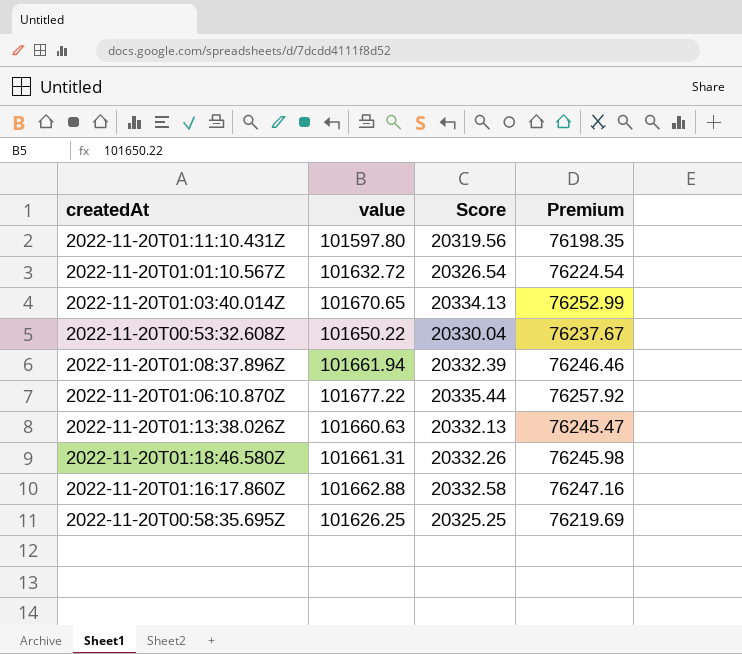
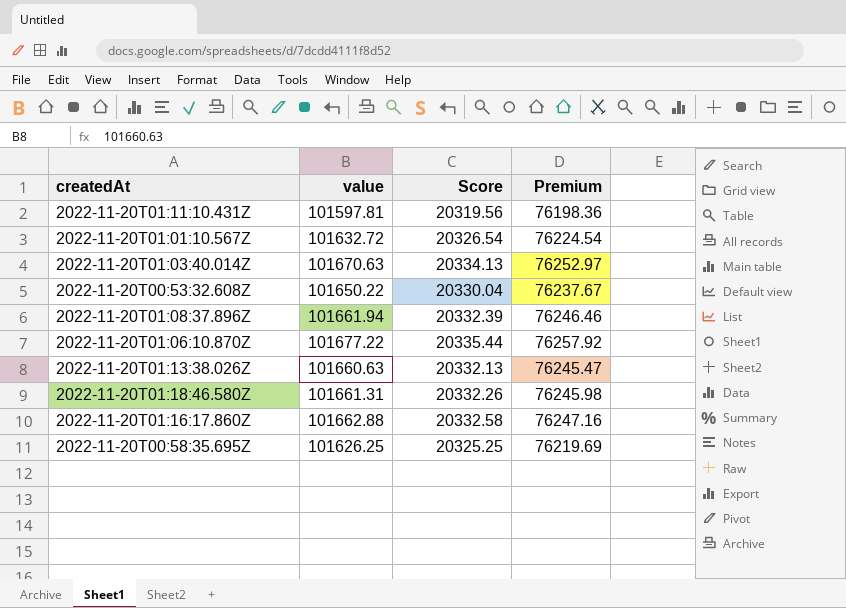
2022-11-20T01:11:10.431Z | value: 101597.80 -> 101597.81
2022-11-20T01:11:10.431Z | Premium: 76198.35 -> 76198.36
2022-11-20T01:03:40.014Z | value: 101670.65 -> 101670.63
2022-11-20T01:03:40.014Z | Premium: 76252.99 -> 76252.97

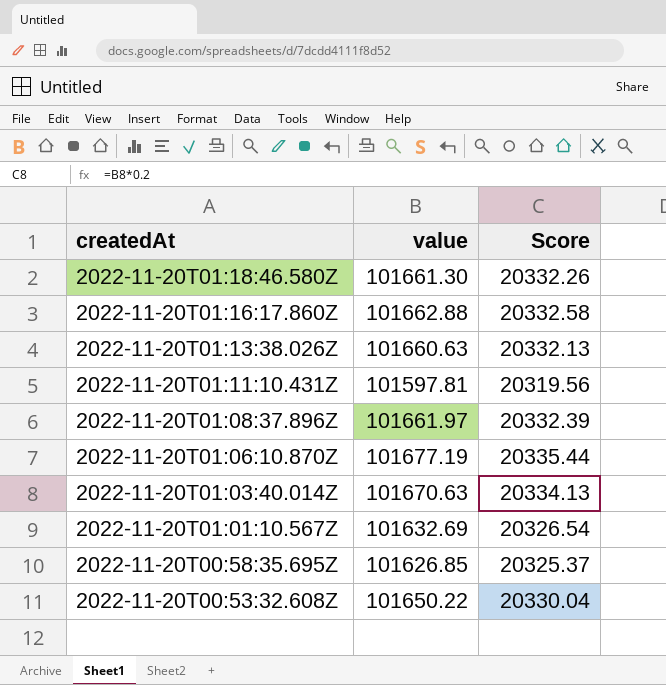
row order: none -> createdAt descending
column Premium | formula: [value] * 0.75 -> none
2022-11-20T01:18:46.580Z | value: 101661.31 -> 101661.30
2022-11-20T01:08:37.896Z | value: 101661.94 -> 101661.97
2022-11-20T01:06:10.870Z | value: 101677.22 -> 101677.19
2022-11-20T01:01:10.567Z | value: 101632.72 -> 101632.69
2022-11-20T00:58:35.695Z | value: 101626.25 -> 101626.85
2022-11-20T00:58:35.695Z | Score: 20325.25 -> 20325.37

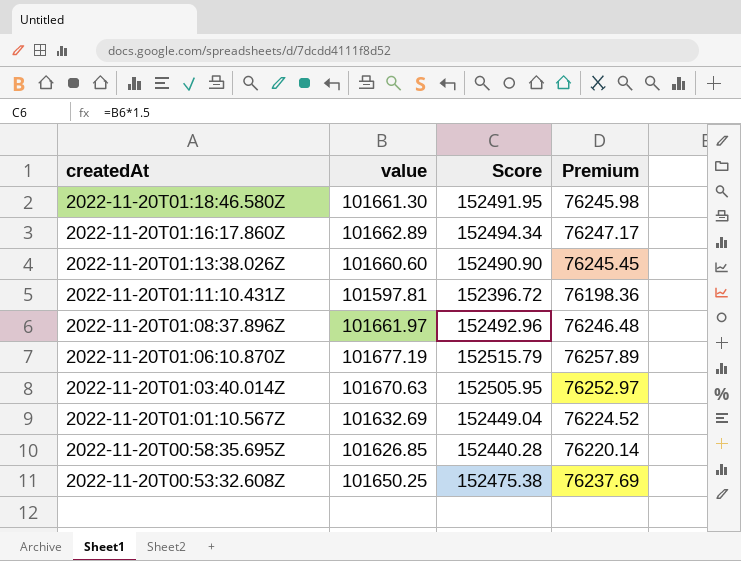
column Score | formula: [value] * 0.2 -> [value] * 1.5
column Premium | formula: none -> [value] * 0.75
2022-11-20T01:16:17.860Z | value: 101662.88 -> 101662.89
2022-11-20T01:13:38.026Z | value: 101660.63 -> 101660.60
2022-11-20T00:53:32.608Z | value: 101650.22 -> 101650.25

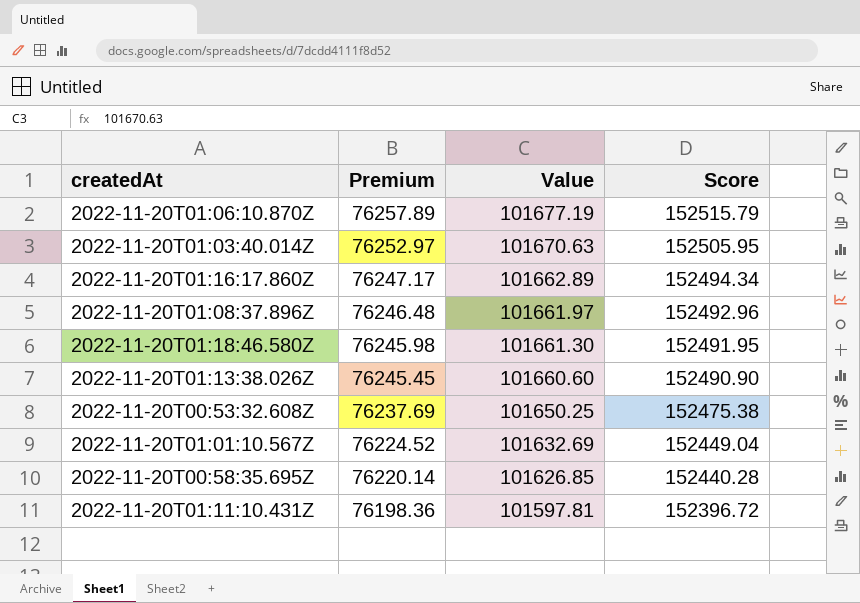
row order: createdAt descending -> Premium descending
column Premium | position: 4 -> 2
column name: value -> Value

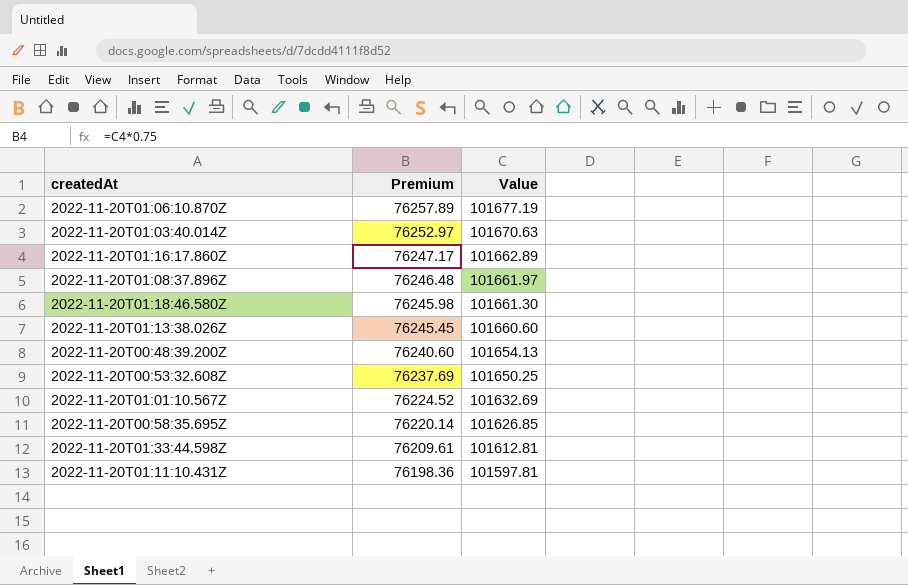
column Score | formula: [Value] * 1.5 -> none
row 2022-11-20T00:48:39.200Z: none -> 76240.60 | 101654.13
row 2022-11-20T01:33:44.598Z: none -> 76209.61 | 101612.81

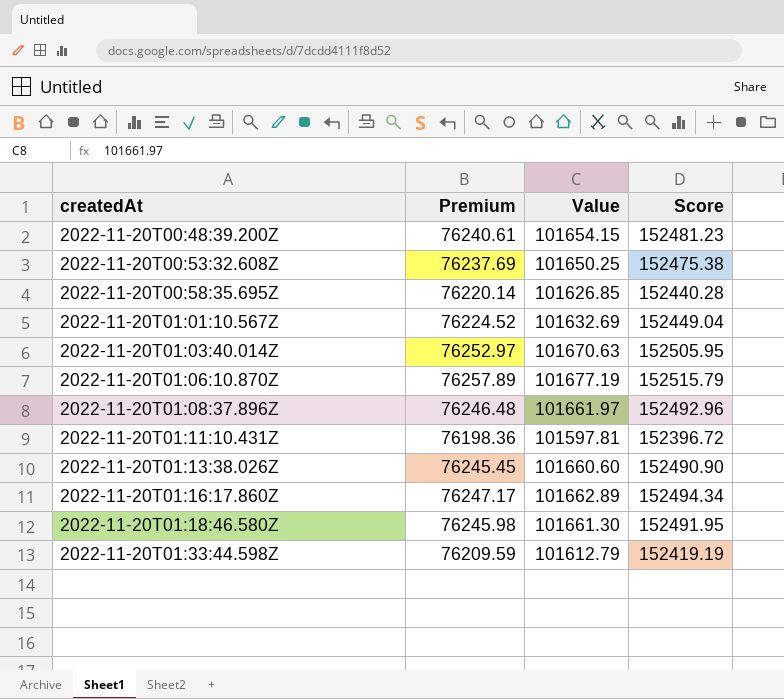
row order: Premium descending -> createdAt ascending
column Score | formula: none -> [Value] * 1.5
2022-11-20T00:48:39.200Z | Premium: 76240.60 -> 76240.61
2022-11-20T00:48:39.200Z | Value: 101654.13 -> 101654.15
2022-11-20T01:33:44.598Z | Premium: 76209.61 -> 76209.59
2022-11-20T01:33:44.598Z | Value: 101612.81 -> 101612.79

